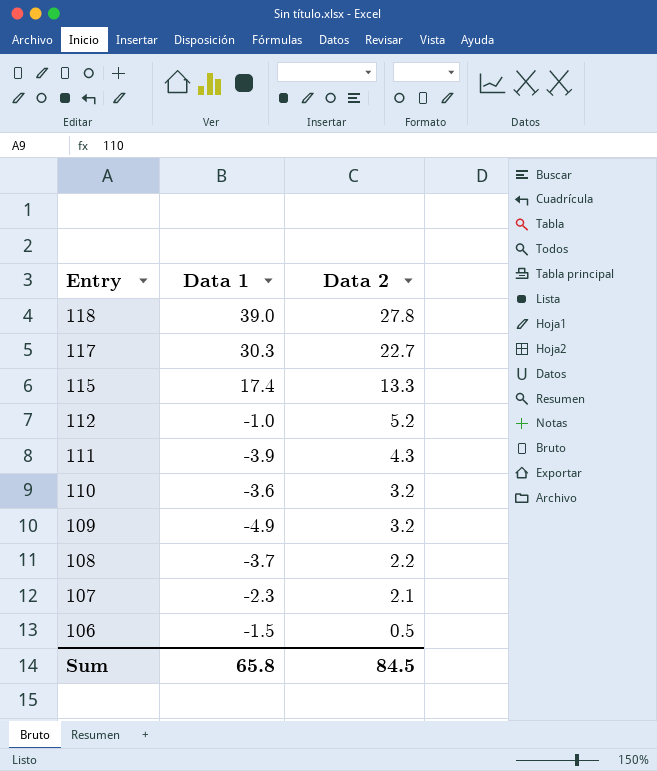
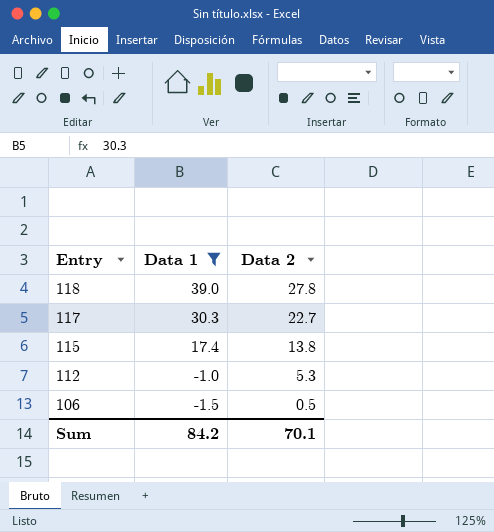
filter: none -> Data 1 >= -1.5
115 | Data 2: 13.3 -> 13.8
112 | Data 2: 5.2 -> 5.3
Sum | Data 1: 65.8 -> 84.2
Sum | Data 2: 84.5 -> 70.1

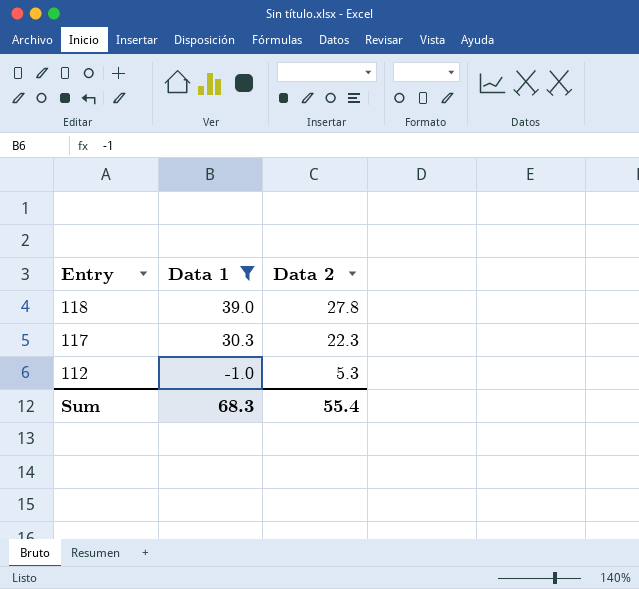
row 115: 17.4 | 13.8 -> none
row 106: -1.5 | 0.5 -> none
117 | Data 2: 22.7 -> 22.3
Sum | Data 1: 84.2 -> 68.3
Sum | Data 2: 70.1 -> 55.4

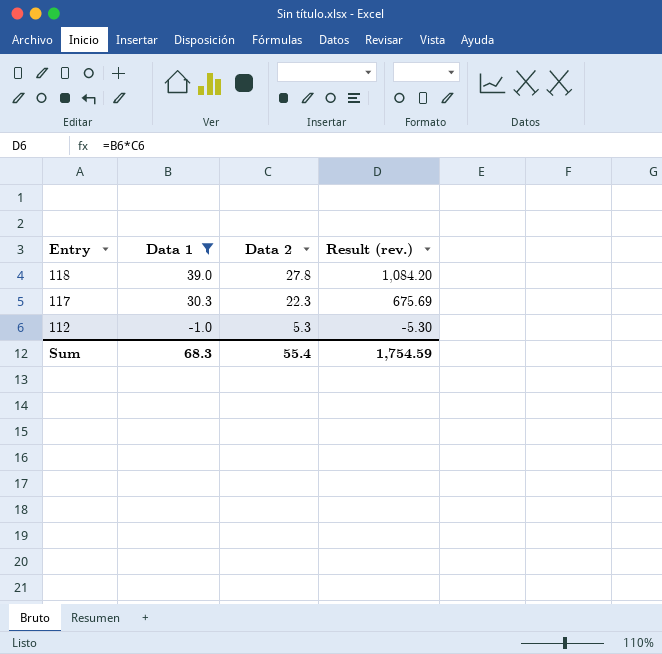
column Result (rev.) | formula: none -> [Data 1] * [Data 2]

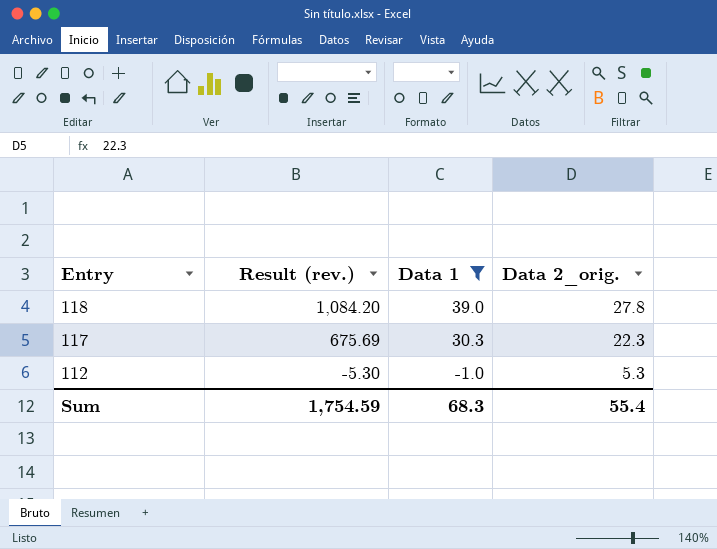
column Result (rev.) | position: 4 -> 2
column name: Data 2 -> Data 2_orig.

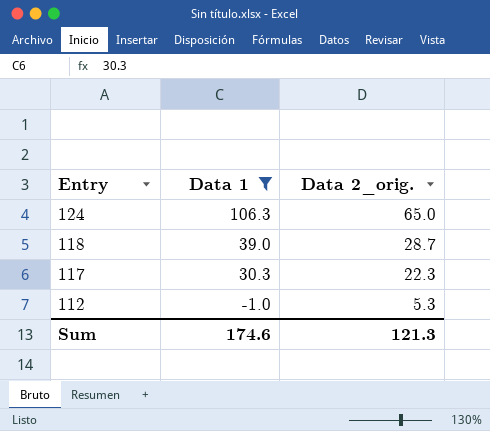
column Result (rev.) | formula: [Data 1] * [Data 2_orig.] -> none
row 124: none -> 106.3 | 65.0
118 | Data 2_orig.: 27.8 -> 28.7
Sum | Data 1: 68.3 -> 174.6
Sum | Data 2_orig.: 55.4 -> 121.3

